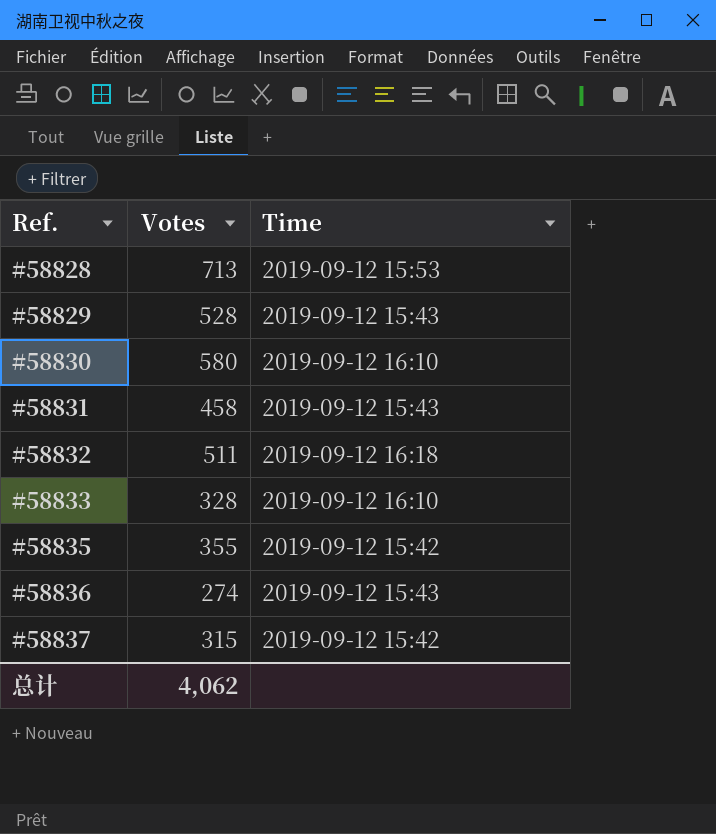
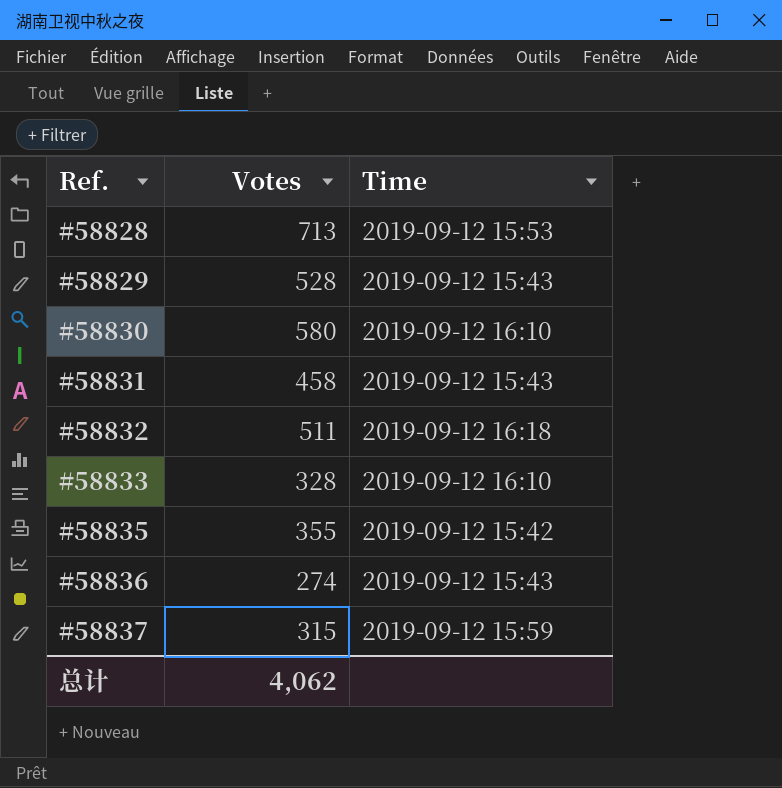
#58837 | Time: 2019-09-12 15:42 -> 2019-09-12 15:59

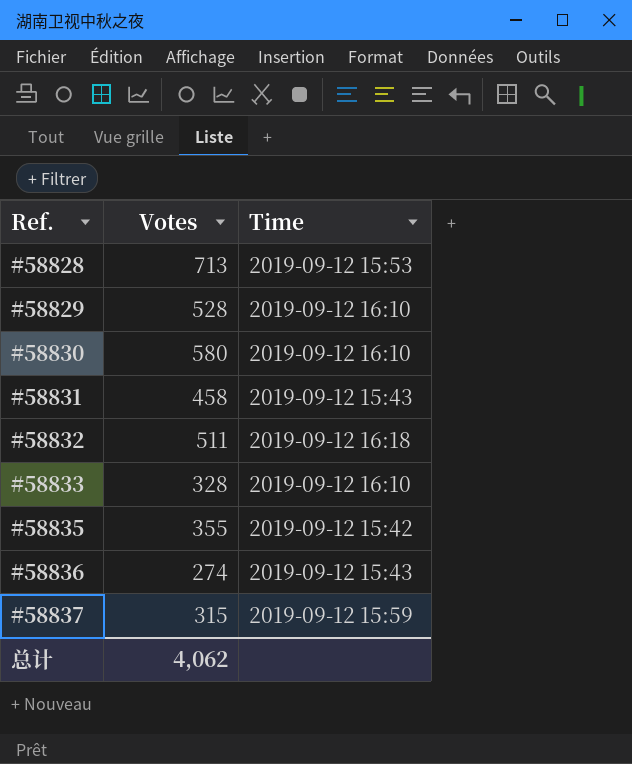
#58829 | Time: 2019-09-12 15:43 -> 2019-09-12 16:10

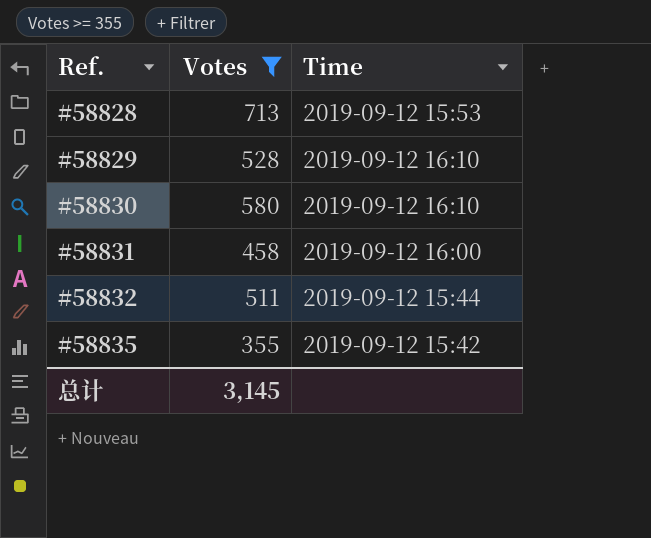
filter: none -> Votes >= 355
#58831 | Time: 2019-09-12 15:43 -> 2019-09-12 16:00
#58832 | Time: 2019-09-12 16:18 -> 2019-09-12 15:44
总计 | Votes: 4,062 -> 3,145

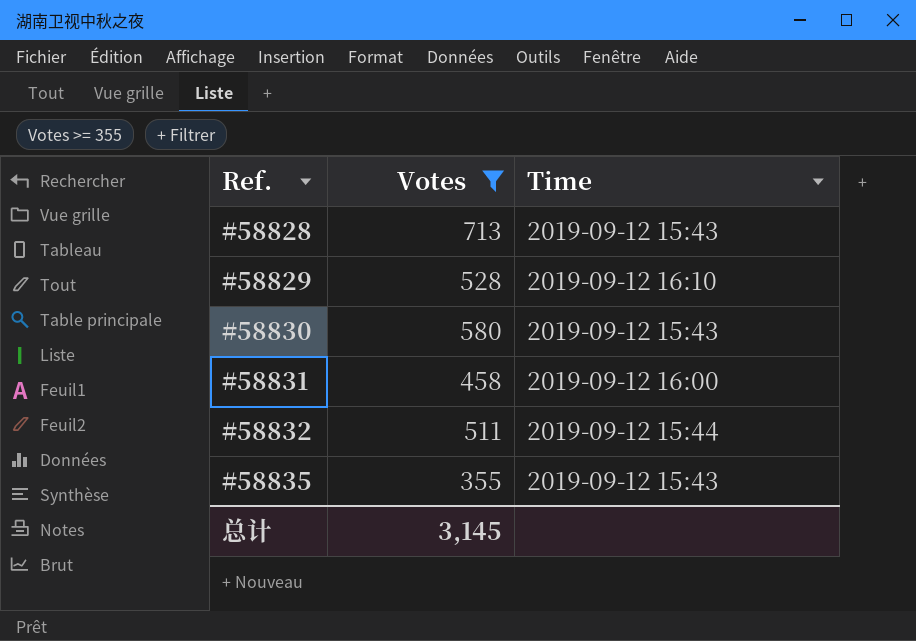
#58828 | Time: 2019-09-12 15:53 -> 2019-09-12 15:43
#58830 | Time: 2019-09-12 16:10 -> 2019-09-12 15:43
#58835 | Time: 2019-09-12 15:42 -> 2019-09-12 15:43

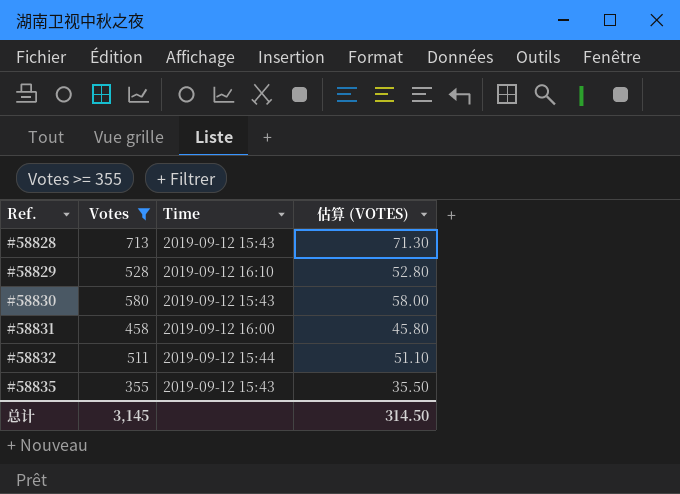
column 估算 (VOTES) | formula: none -> [Votes] * 0.1

